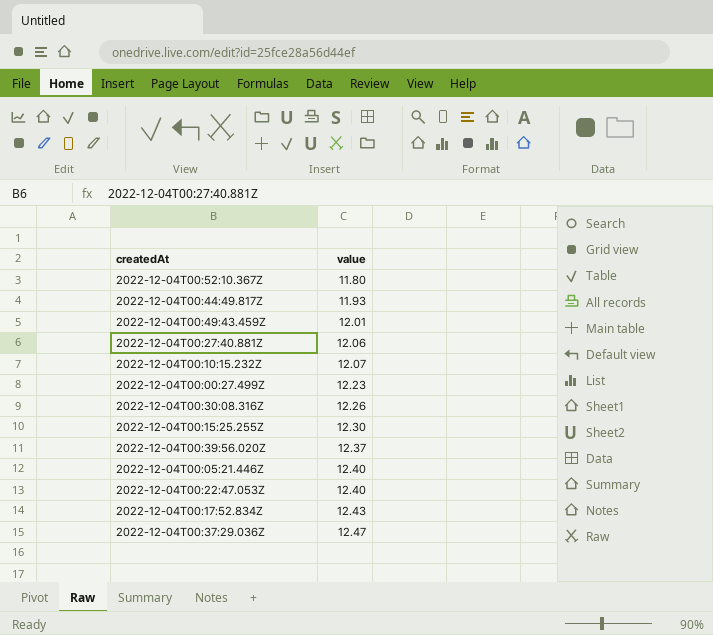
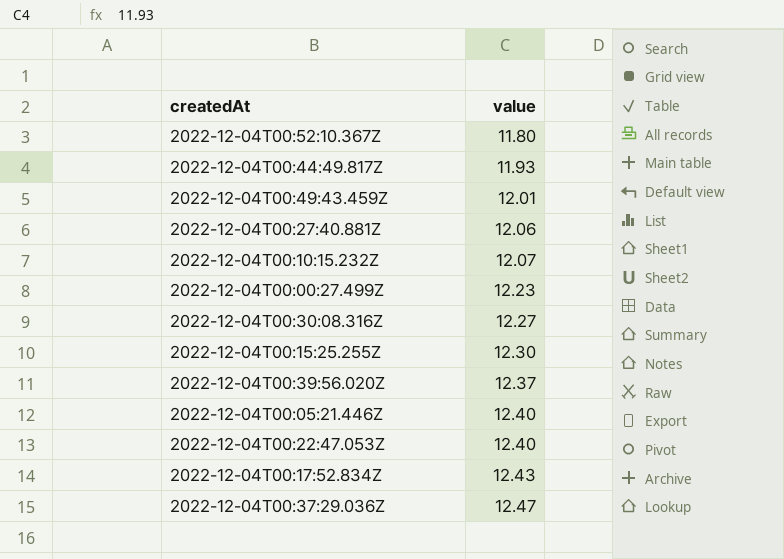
2022-12-04T00:30:08.316Z | value: 12.26 -> 12.27

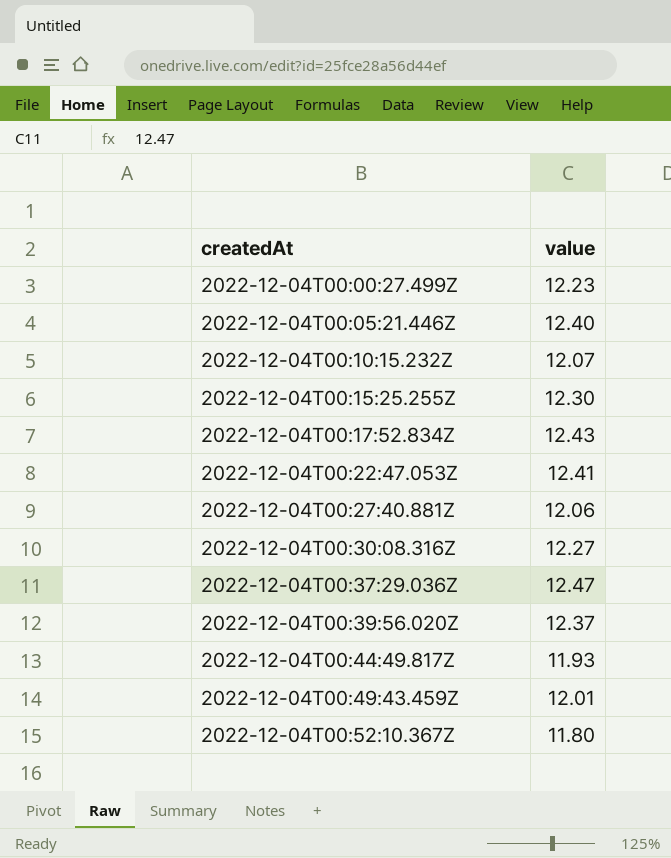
row order: value ascending -> createdAt ascending
2022-12-04T00:22:47.053Z | value: 12.40 -> 12.41

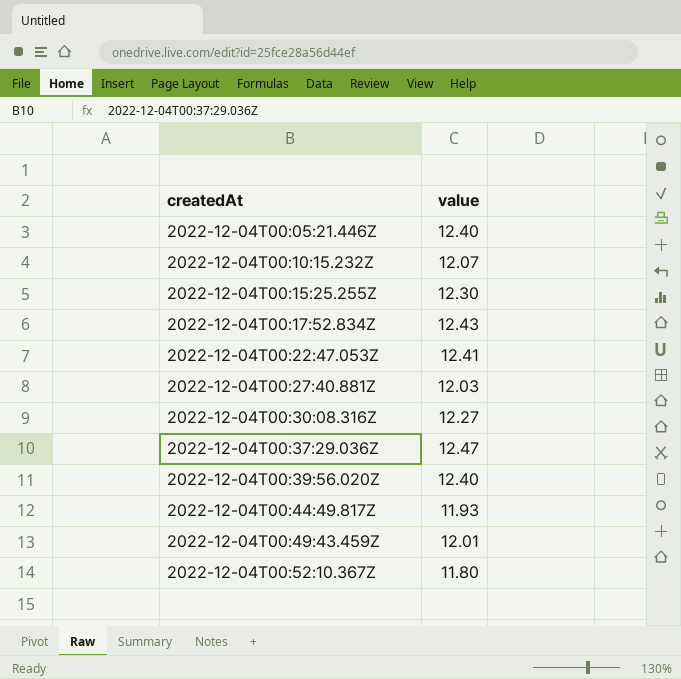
row 2022-12-04T00:00:27.499Z: 12.23 -> none
2022-12-04T00:27:40.881Z | value: 12.06 -> 12.03
2022-12-04T00:39:56.020Z | value: 12.37 -> 12.40

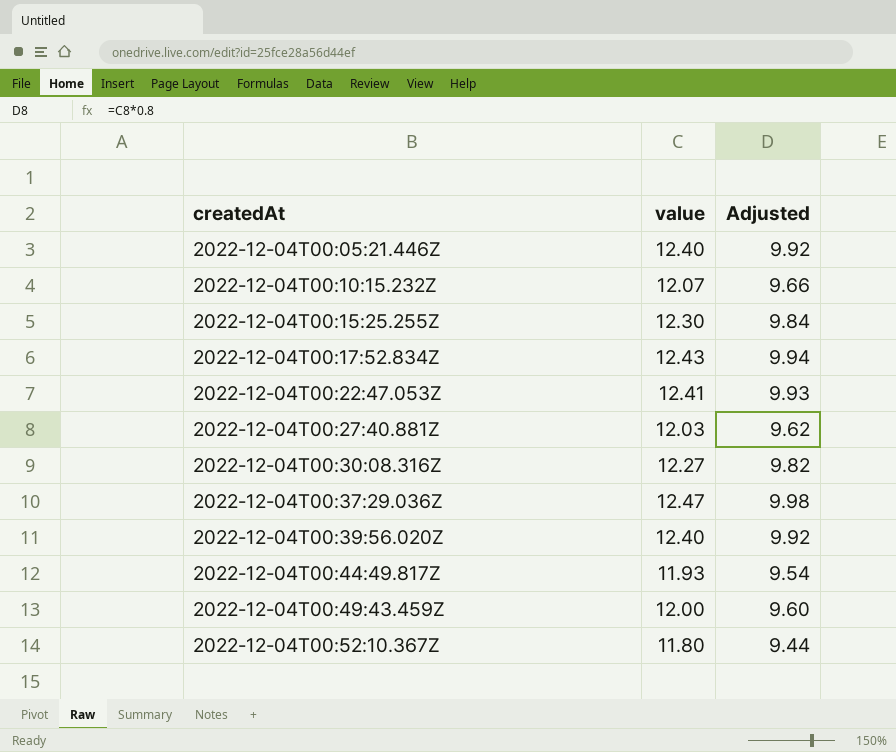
column Adjusted | formula: none -> [value] * 0.8
2022-12-04T00:49:43.459Z | value: 12.01 -> 12.00

